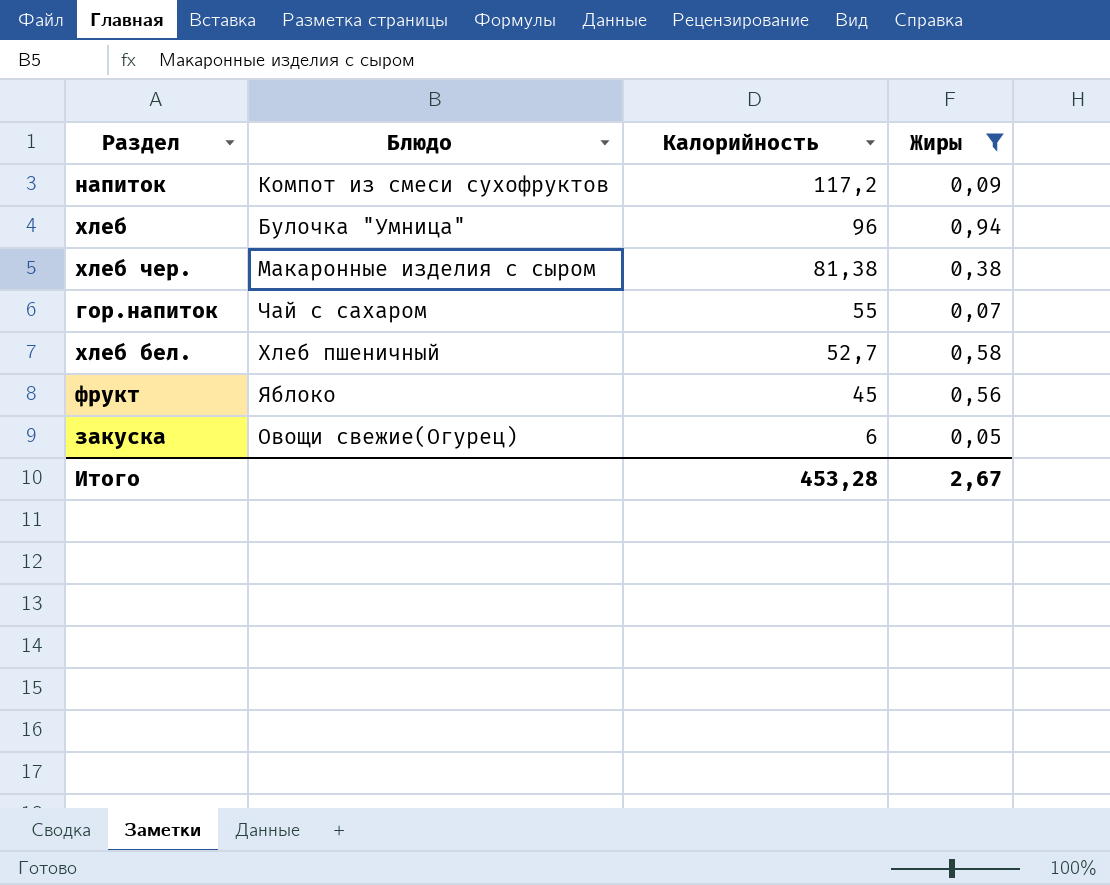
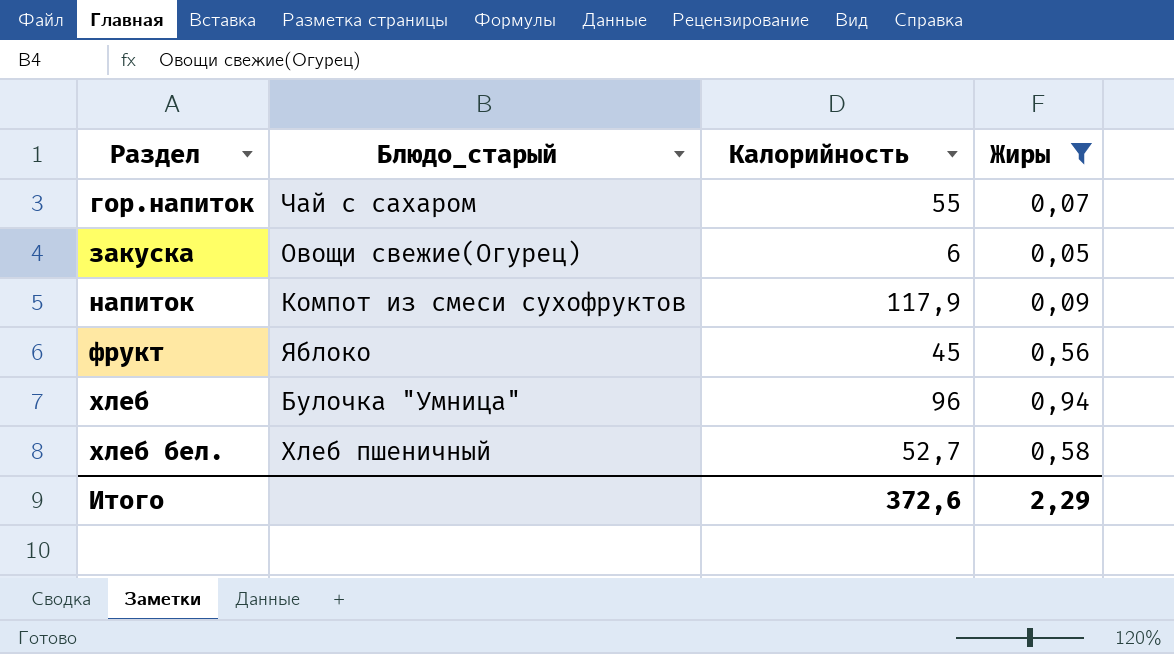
row order: Калорийность descending -> Раздел ascending
column name: Блюдо -> Блюдо_старый
row хлеб чер.: Макаронные изделия с сыром | 81,38 | 0,38 -> none
напиток | Калорийность: 117,2 -> 117,9
Итого | Калорийность: 453,28 -> 372,6
Итого | Жиры: 2,67 -> 2,29

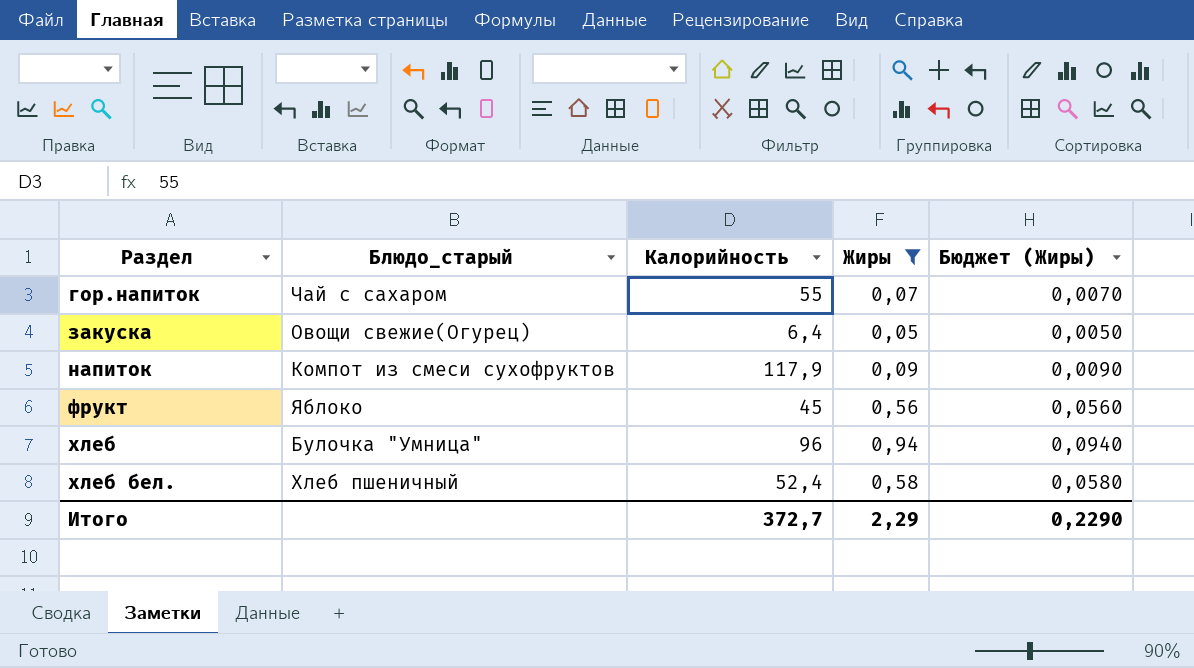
column Бюджет (Жиры) | formula: none -> [Жиры] * 0,1
закуска | Калорийность: 6 -> 6,4
хлеб бел. | Калорийность: 52,7 -> 52,4
Итого | Калорийность: 372,6 -> 372,7

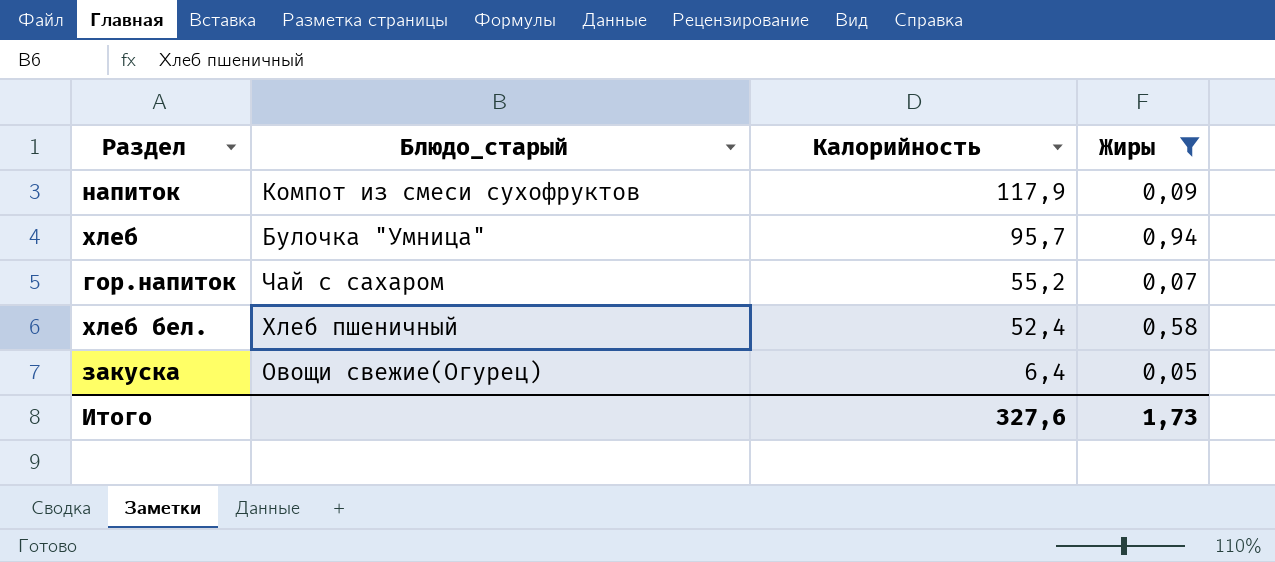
row order: Раздел ascending -> Калорийность descending
column Бюджет (Жиры) | formula: [Жиры] * 0,1 -> none
row фрукт: Яблоко | 45 | 0,56 | 0,0560 -> none
хлеб | Калорийность: 96 -> 95,7
гор.напиток | Калорийность: 55 -> 55,2
Итого | Калорийность: 372,7 -> 327,6
Итого | Жиры: 2,29 -> 1,73

